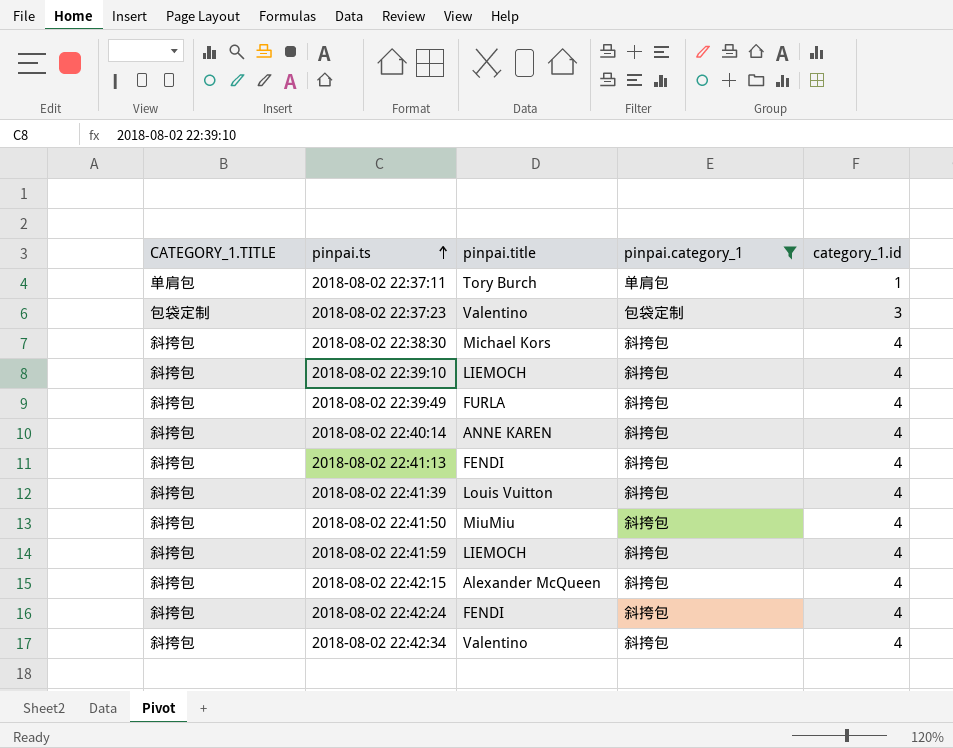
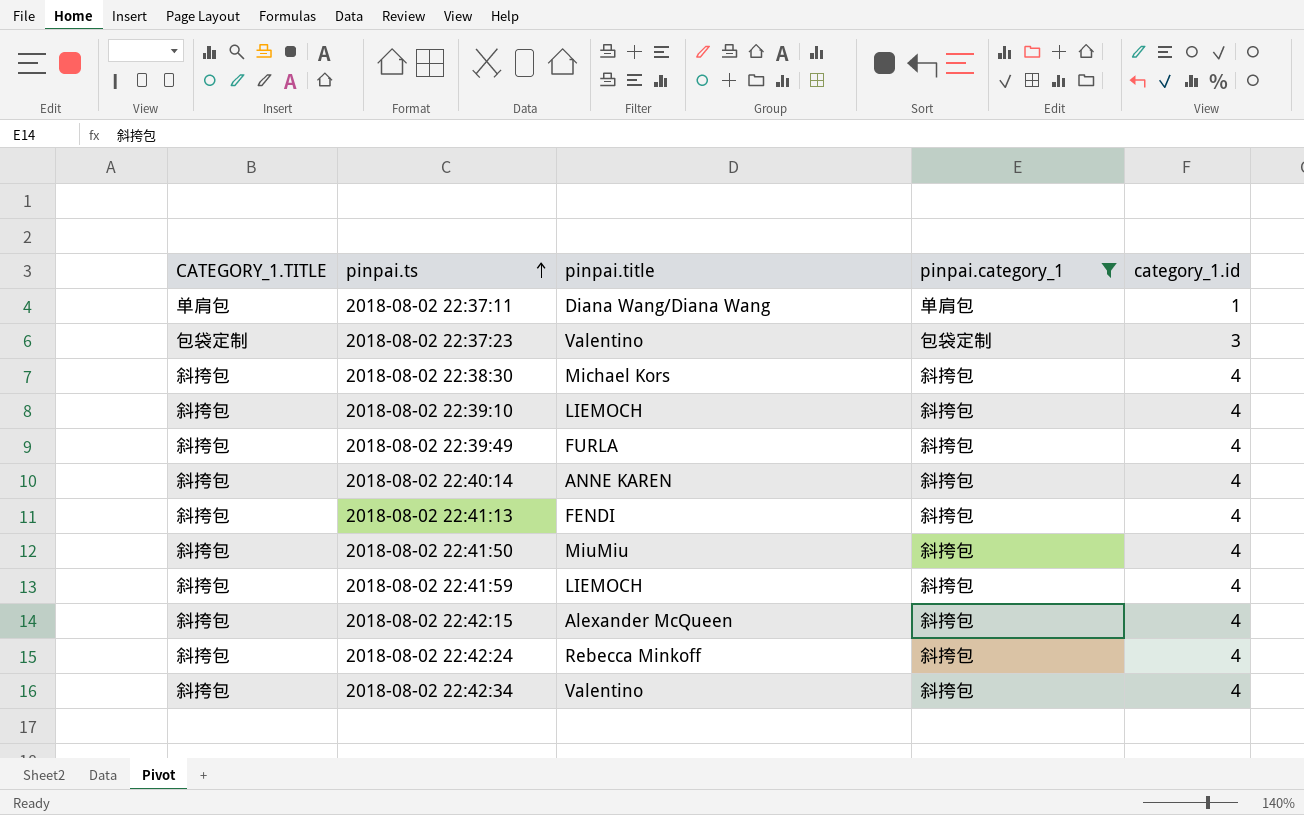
row 2018-08-02 22:41:39: 斜挎包 | Louis Vuitton | 斜挎包 | 4 -> none
2018-08-02 22:37:11 | pinpai.title: Tory Burch -> Diana Wang/Diana Wang
2018-08-02 22:42:24 | pinpai.title: FENDI -> Rebecca Minkoff

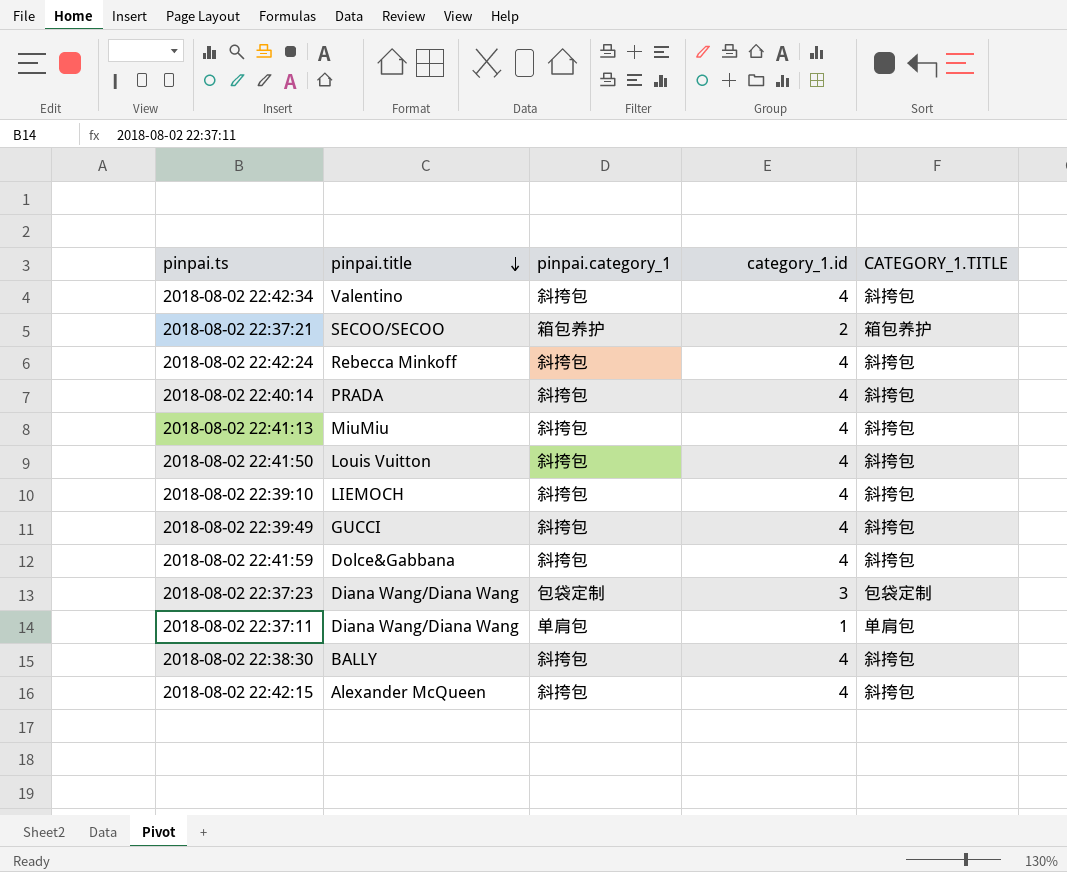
filter: pinpai.category_1 != 箱包养护 -> none
row order: pinpai.ts ascending -> pinpai.title descending
column CATEGORY_1.TITLE | position: 1 -> 5
2018-08-02 22:40:14 | pinpai.title: ANNE KAREN -> PRADA
2018-08-02 22:41:13 | pinpai.title: FENDI -> MiuMiu
2018-08-02 22:41:50 | pinpai.title: MiuMiu -> Louis Vuitton
2018-08-02 22:39:49 | pinpai.title: FURLA -> GUCCI
2018-08-02 22:41:59 | pinpai.title: LIEMOCH -> Dolce&Gabbana
2018-08-02 22:37:23 | pinpai.title: Valentino -> Diana Wang/Diana Wang
2018-08-02 22:38:30 | pinpai.title: Michael Kors -> BALLY

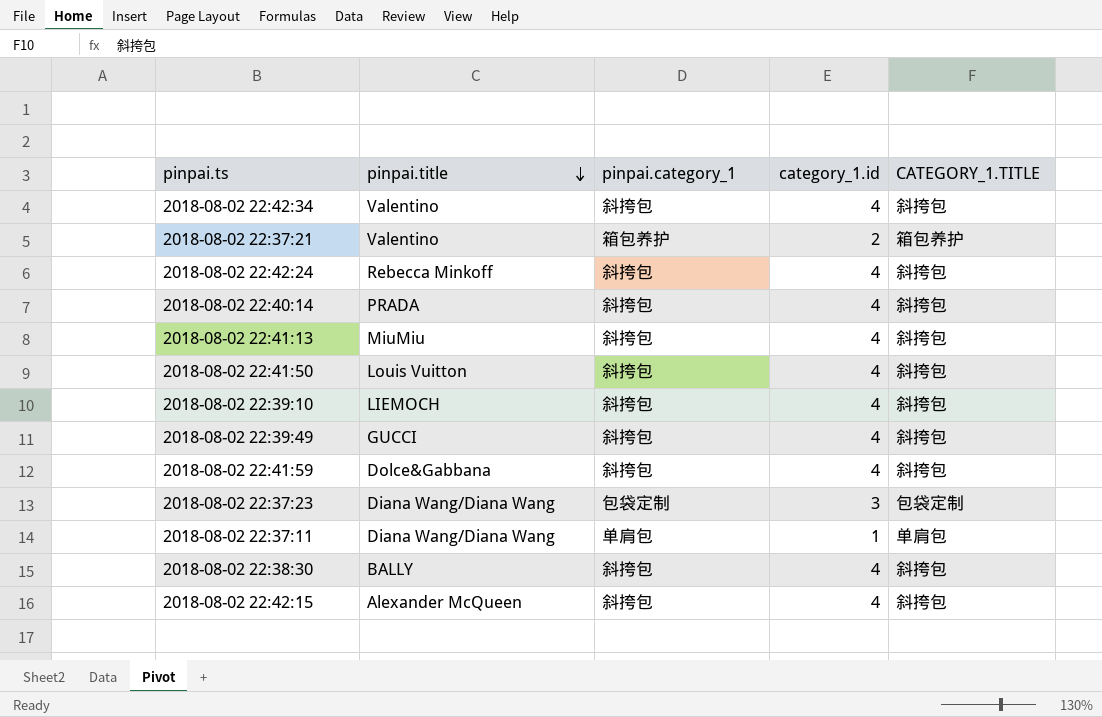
2018-08-02 22:37:21 | pinpai.title: SECOO/SECOO -> Valentino

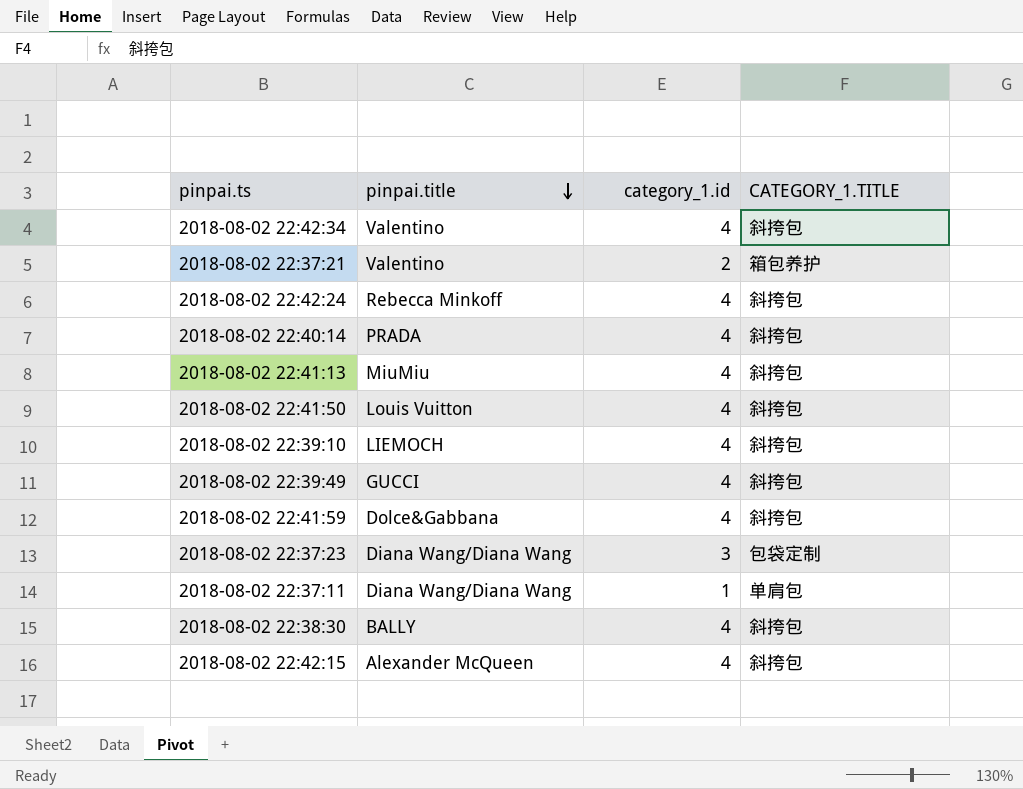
column pinpai.category_1 | position: 3 -> none

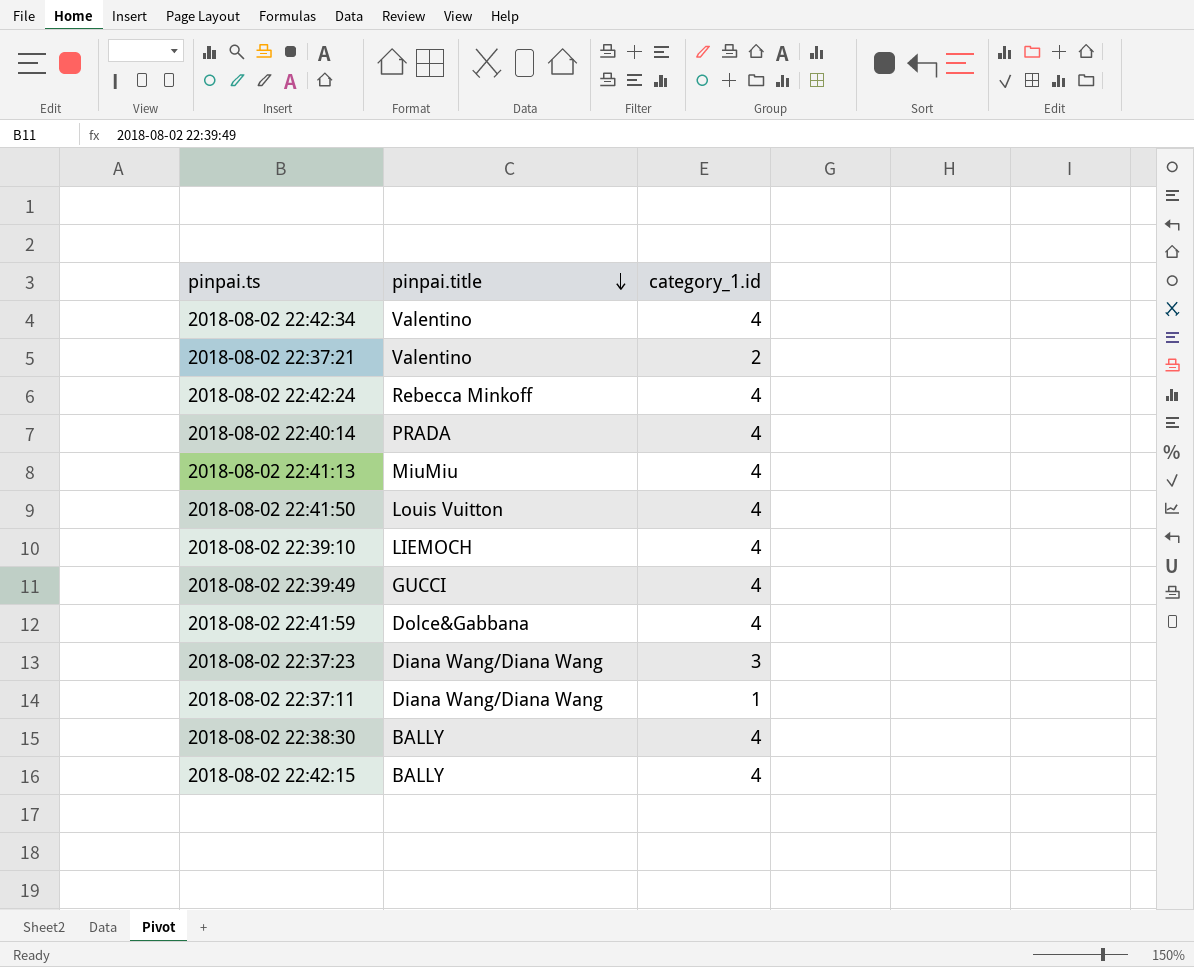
column CATEGORY_1.TITLE | position: 4 -> none
2018-08-02 22:42:15 | pinpai.title: Alexander McQueen -> BALLY

